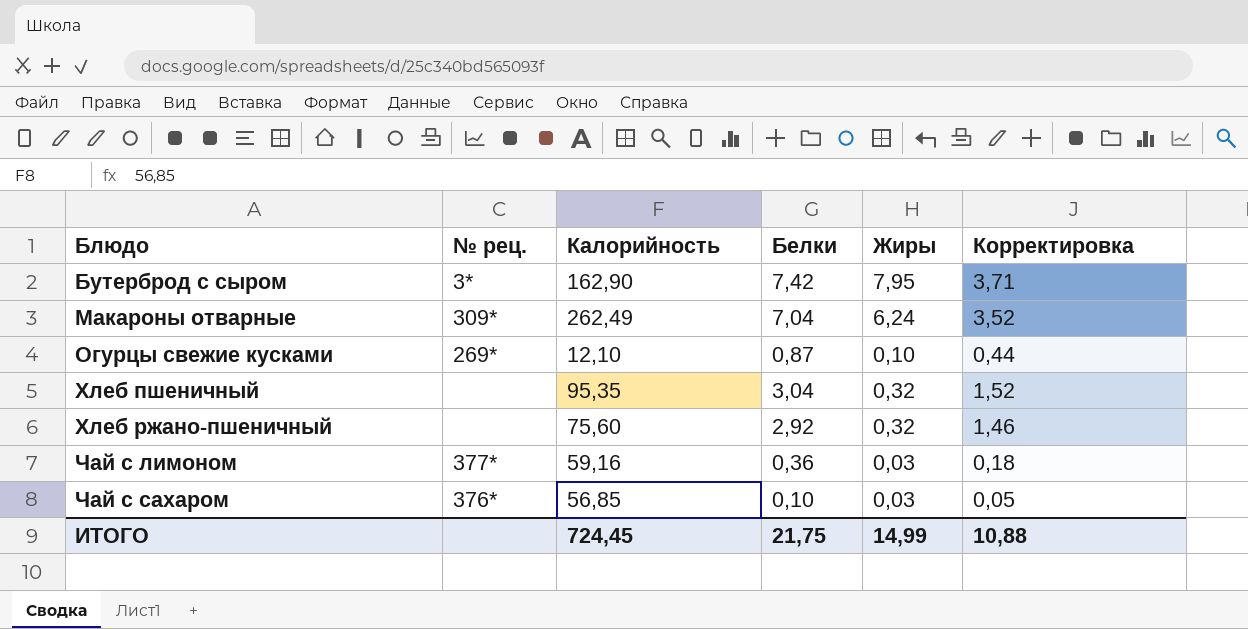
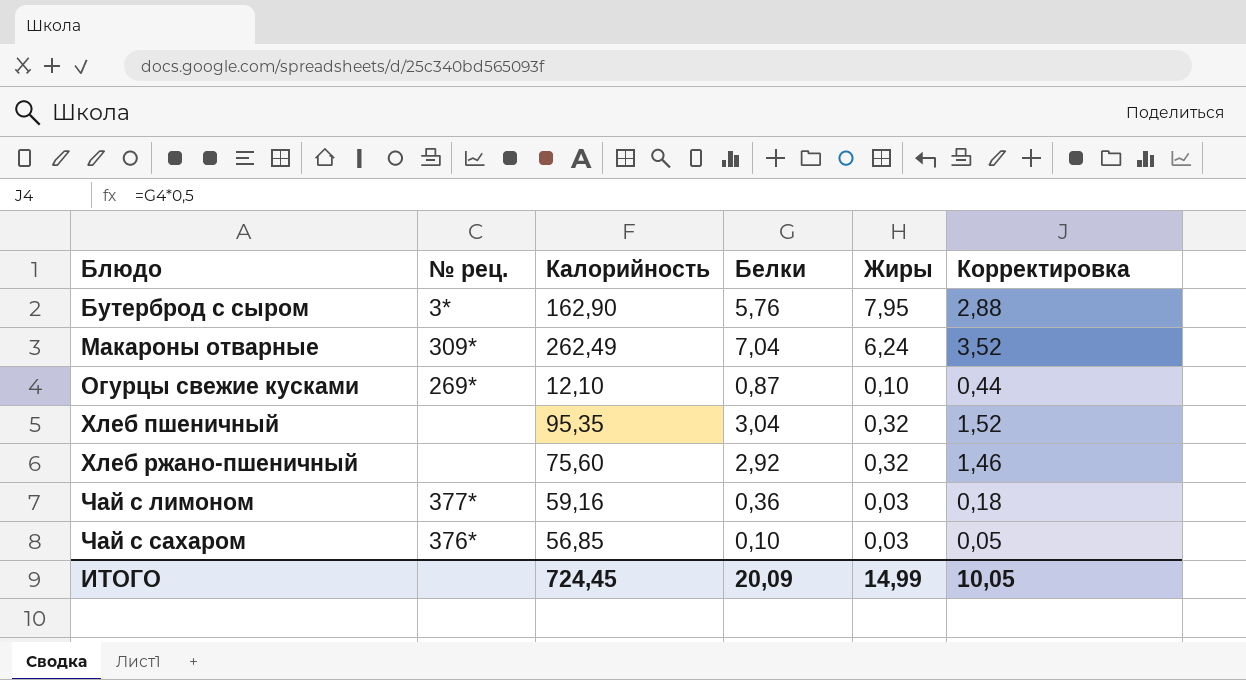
Бутерброд с сыром | Белки: 7,42 -> 5,76
Бутерброд с сыром | Корректировка: 3,71 -> 2,88
ИТОГО | Белки: 21,75 -> 20,09
ИТОГО | Корректировка: 10,88 -> 10,05

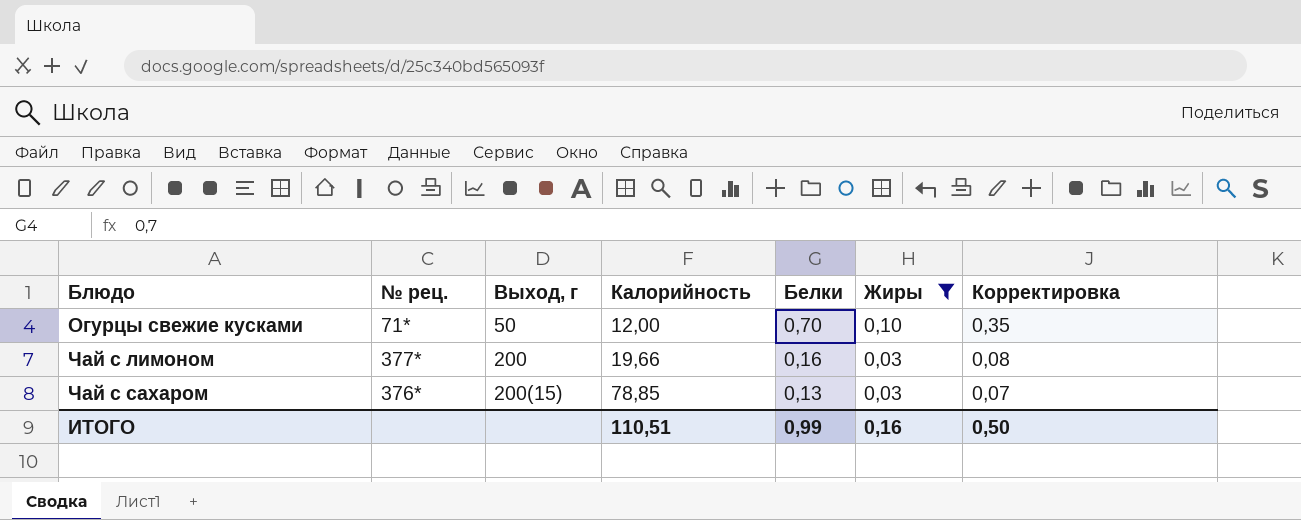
filter: none -> Жиры <= 0,10
column Выход, г | position: none -> 3
Огурцы свежие кусками | № рец.: 269* -> 71*
Огурцы свежие кусками | Калорийность: 12,10 -> 12,00
Огурцы свежие кусками | Белки: 0,87 -> 0,70
Огурцы свежие кусками | Корректировка: 0,44 -> 0,35
Чай с лимоном | Калорийность: 59,16 -> 19,66
Чай с лимоном | Белки: 0,36 -> 0,16
Чай с лимоном | Корректировка: 0,18 -> 0,08
Чай с сахаром | Калорийность: 56,85 -> 78,85
Чай с сахаром | Белки: 0,10 -> 0,13
Чай с сахаром | Корректировка: 0,05 -> 0,07
ИТОГО | Калорийность: 724,45 -> 110,51
ИТОГО | Белки: 20,09 -> 0,99
ИТОГО | Жиры: 14,99 -> 0,16
ИТОГО | Корректировка: 10,05 -> 0,50

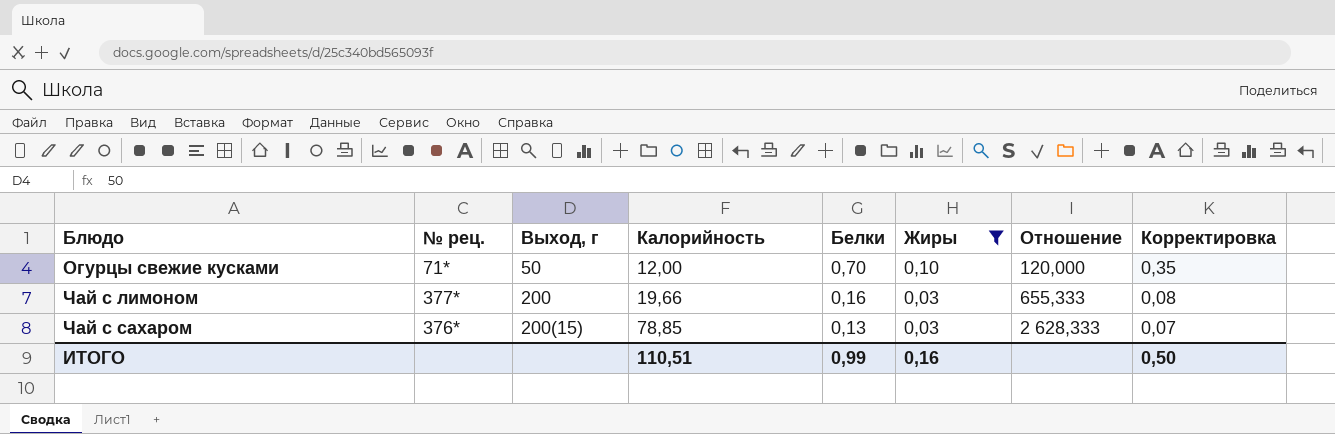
column Отношение | formula: none -> [Калорийность] / [Жиры]

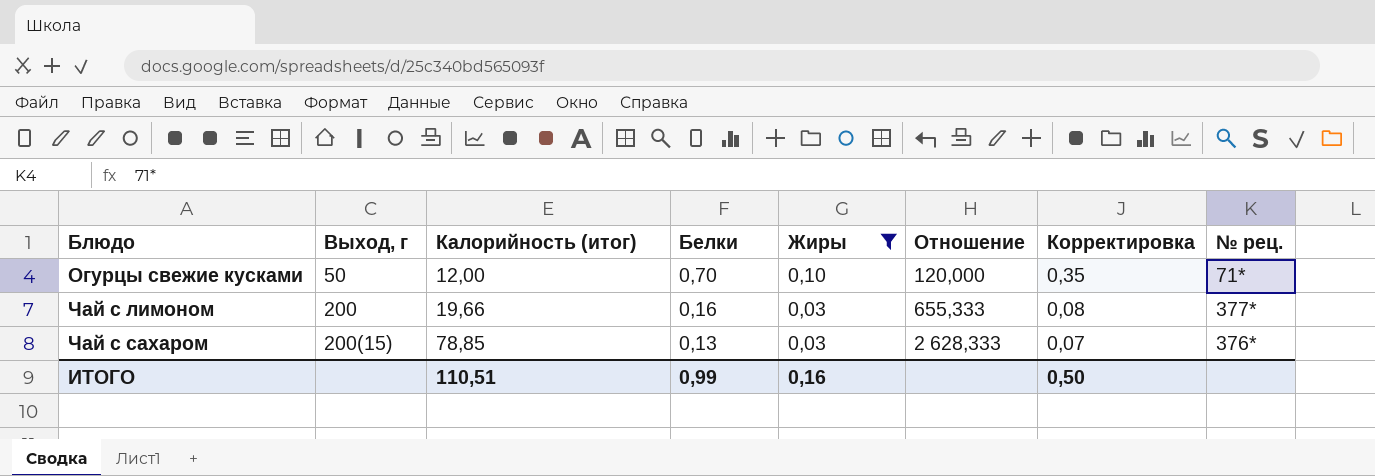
column name: Калорийность -> Калорийность (итог)
column № рец. | position: 2 -> 8

